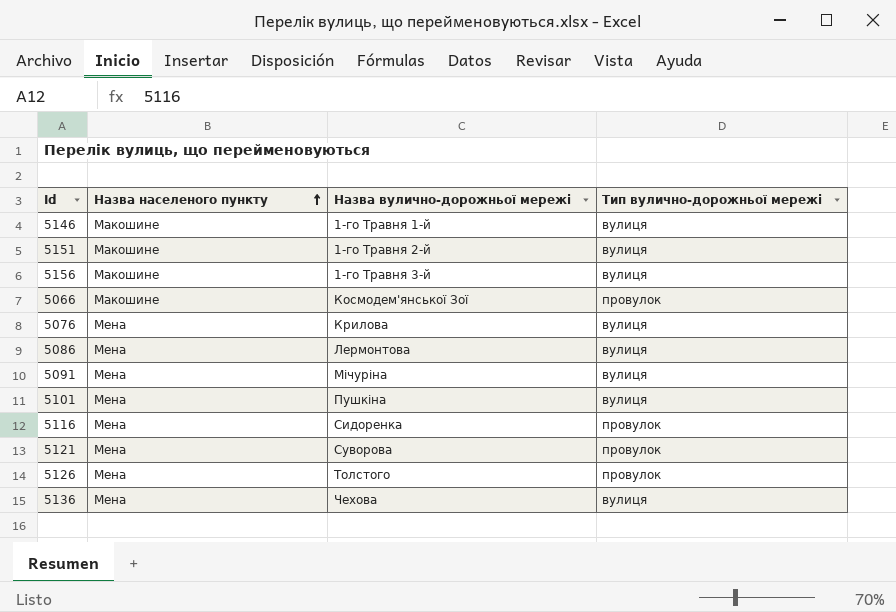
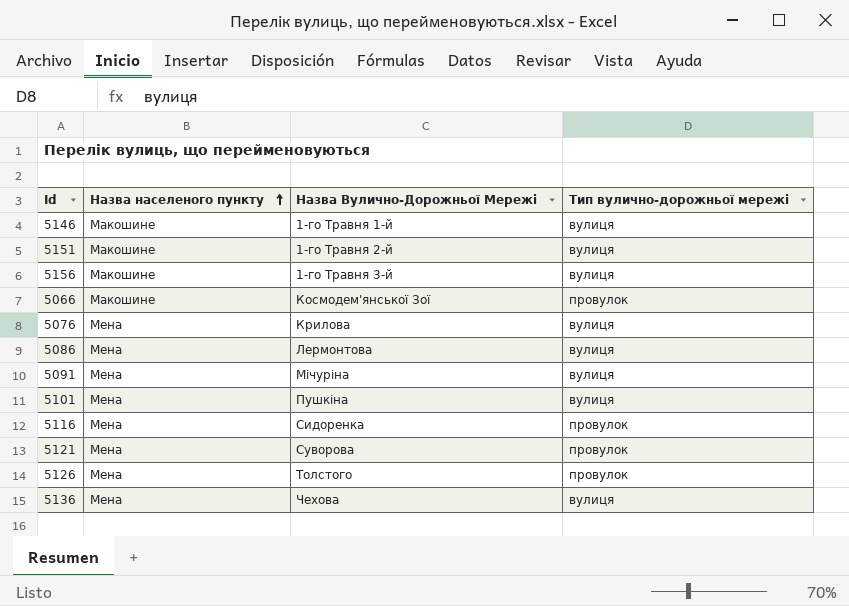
column name: Назва вулично-дорожньої мережі -> Назва Вулично-Дорожньої Мережі

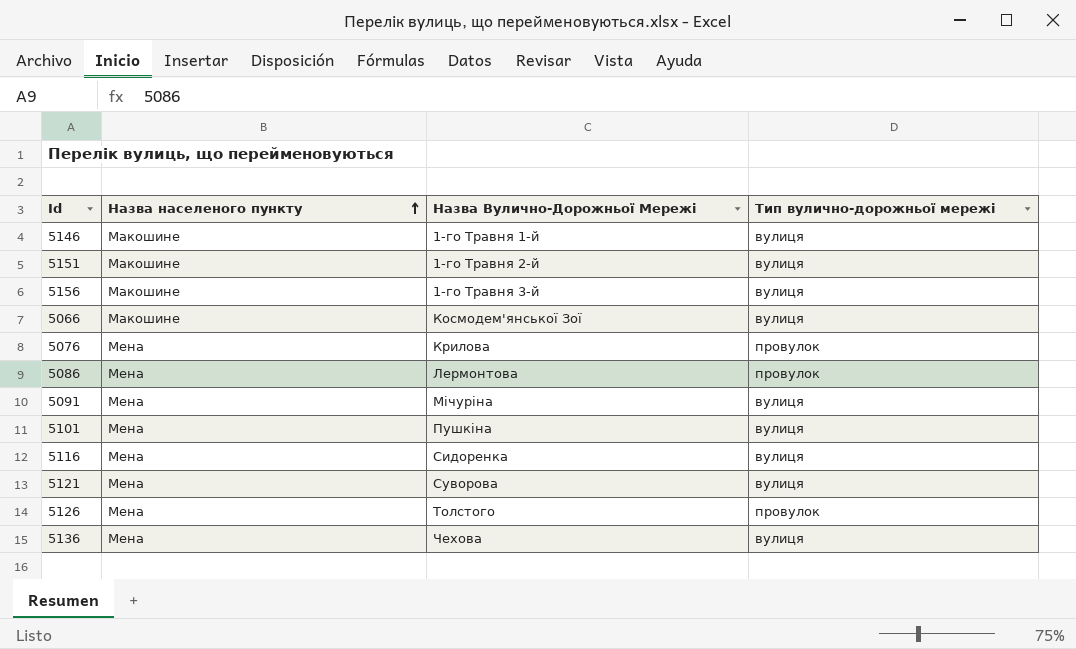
5066 | Тип вулично-дорожньої мережі: провулок -> вулиця
5076 | Тип вулично-дорожньої мережі: вулиця -> провулок
5086 | Тип вулично-дорожньої мережі: вулиця -> провулок
5116 | Тип вулично-дорожньої мережі: провулок -> вулиця
5121 | Тип вулично-дорожньої мережі: провулок -> вулиця

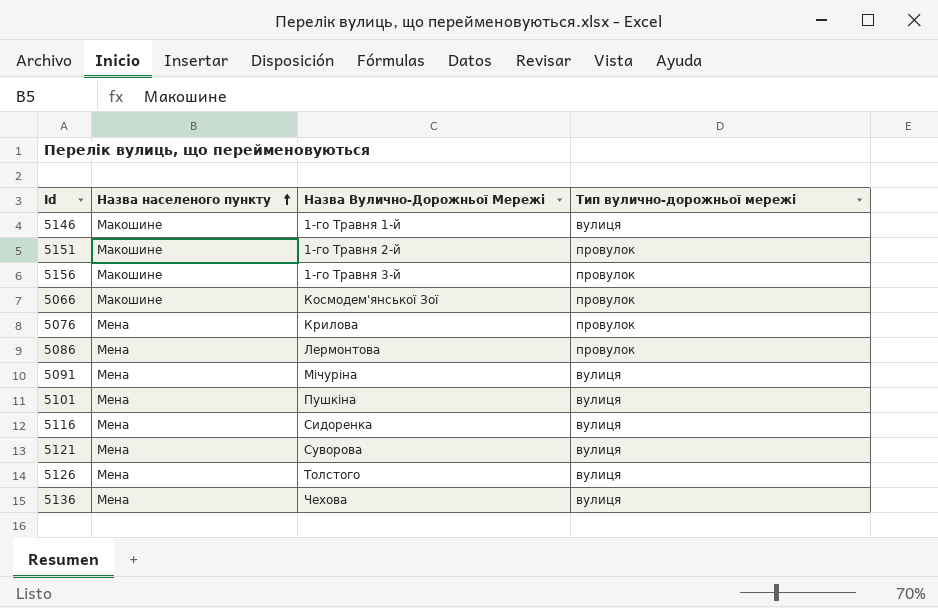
5151 | Тип вулично-дорожньої мережі: вулиця -> провулок
5156 | Тип вулично-дорожньої мережі: вулиця -> провулок
5066 | Тип вулично-дорожньої мережі: вулиця -> провулок
5126 | Тип вулично-дорожньої мережі: провулок -> вулиця

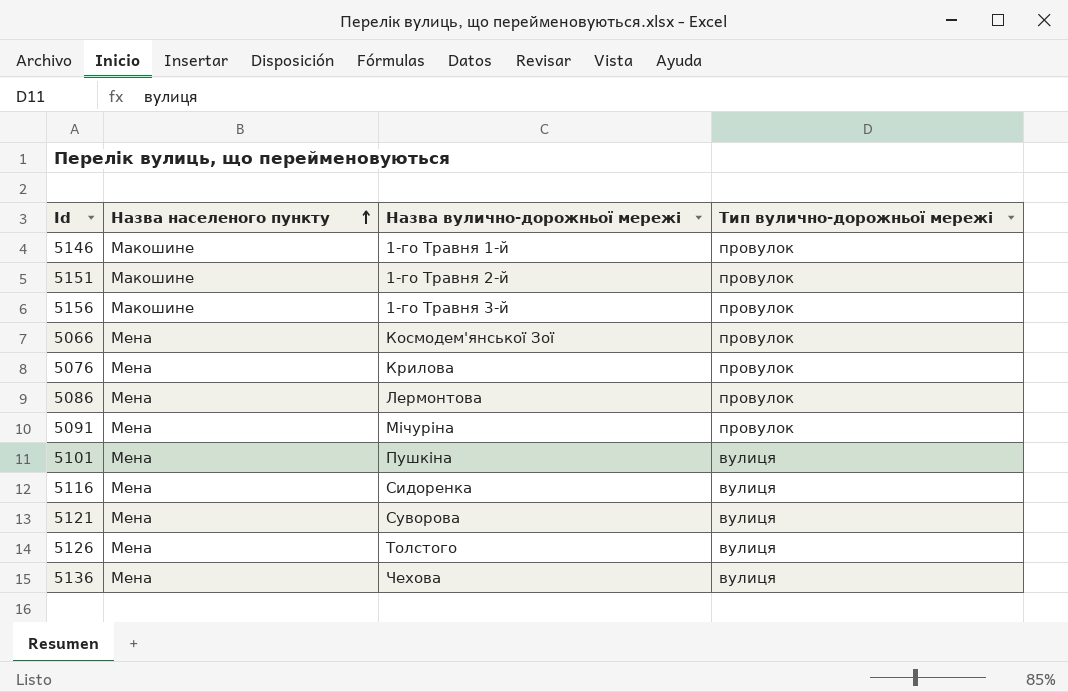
column name: Назва Вулично-Дорожньої Мережі -> Назва вулично-дорожньої мережі
5146 | Тип вулично-дорожньої мережі: вулиця -> провулок
5066 | Назва населеного пункту: Макошине -> Мена
5091 | Тип вулично-дорожньої мережі: вулиця -> провулок

